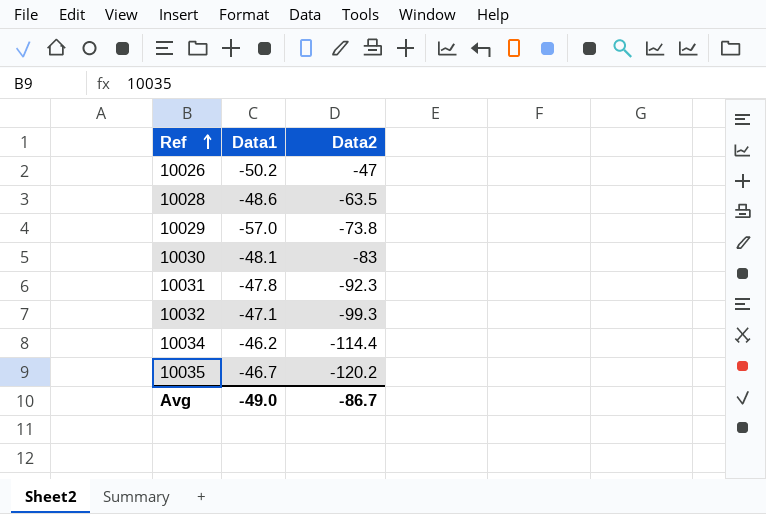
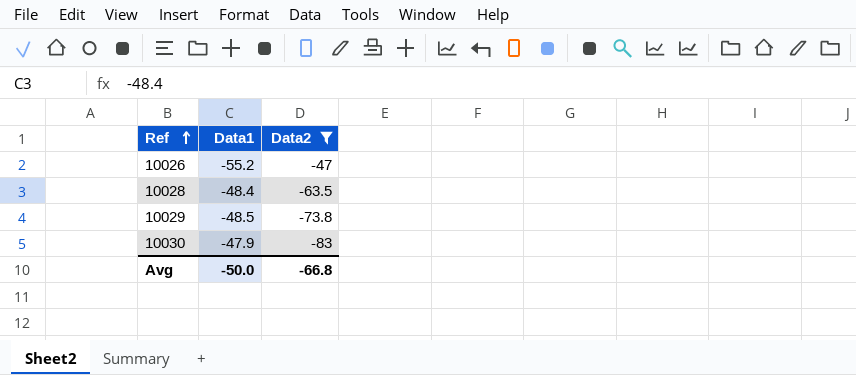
filter: none -> Data2 >= -83
10026 | Data1: -50.2 -> -55.2
10028 | Data1: -48.6 -> -48.4
10029 | Data1: -57.0 -> -48.5
10030 | Data1: -48.1 -> -47.9
Avg | Data1: -49.0 -> -50.0
Avg | Data2: -86.7 -> -66.8

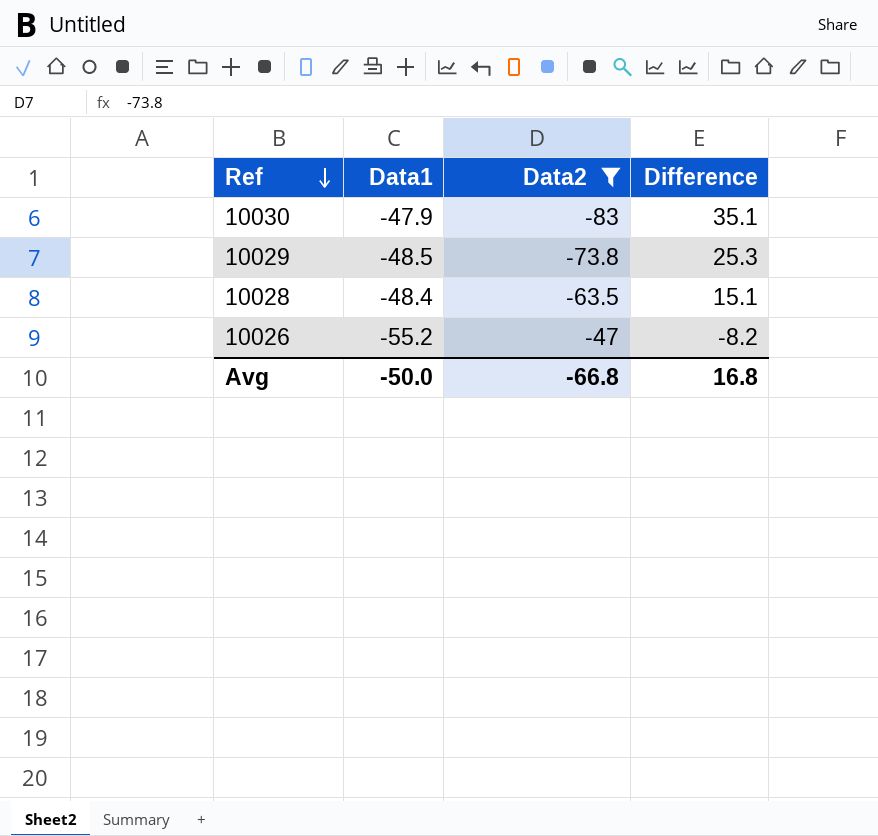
row order: Ref ascending -> Ref descending
column Difference | formula: none -> [Data1] - [Data2]

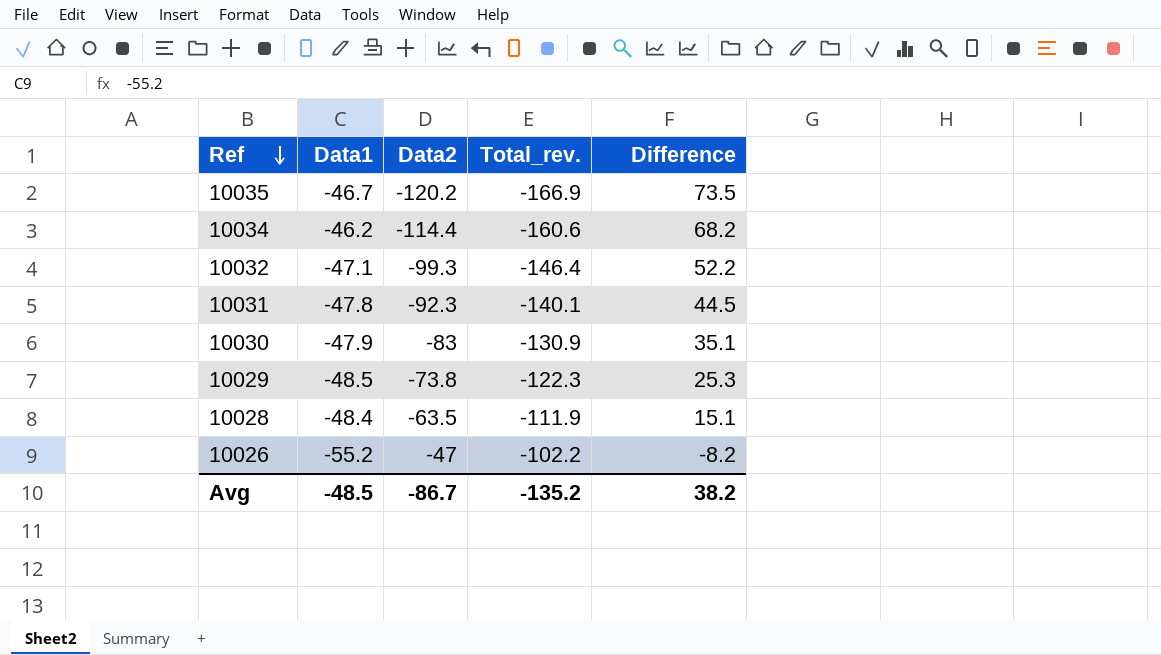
filter: Data2 >= -83 -> none
column Total_rev. | formula: none -> [Data1] + [Data2]
Avg | Data1: -50.0 -> -48.5
Avg | Data2: -66.8 -> -86.7
Avg | Difference: 16.8 -> 38.2

